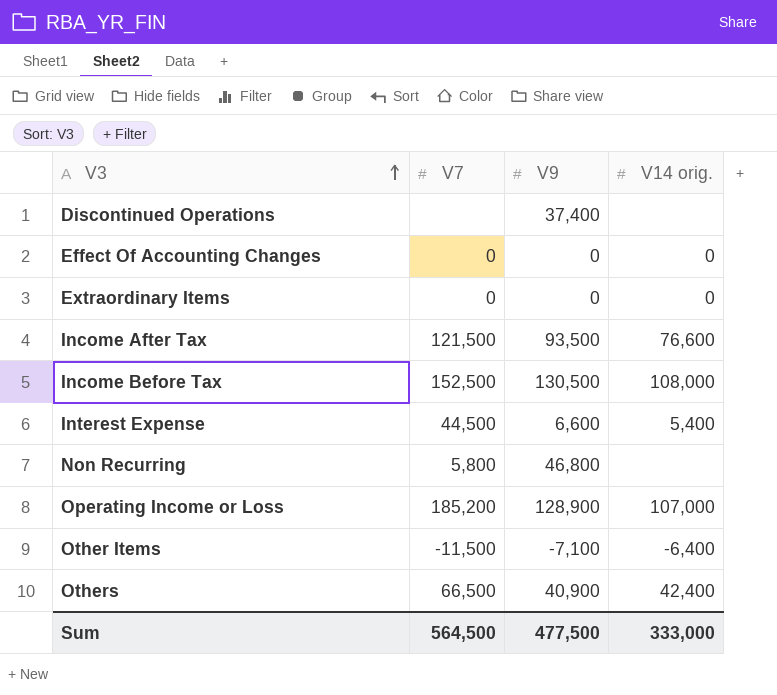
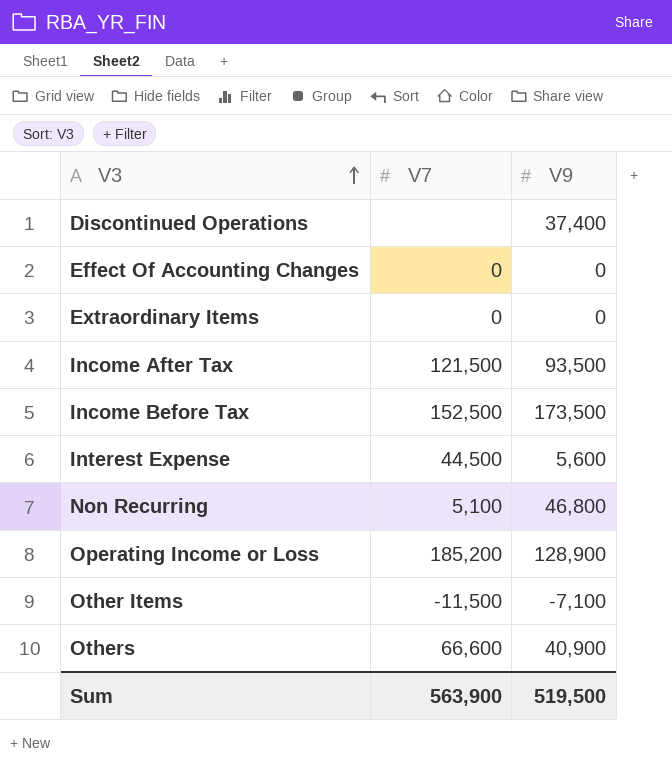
column V14 orig. | position: 4 -> none
Income Before Tax | V9: 130,500 -> 173,500
Interest Expense | V9: 6,600 -> 5,600
Non Recurring | V7: 5,800 -> 5,100
Others | V7: 66,500 -> 66,600
Sum | V7: 564,500 -> 563,900
Sum | V9: 477,500 -> 519,500

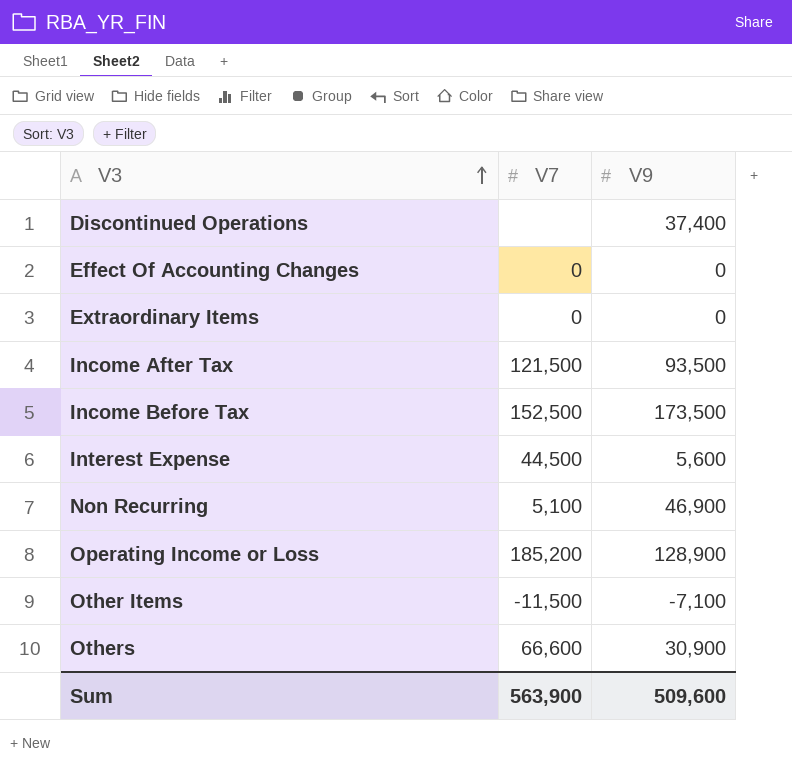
Non Recurring | V9: 46,800 -> 46,900
Others | V9: 40,900 -> 30,900
Sum | V9: 519,500 -> 509,600

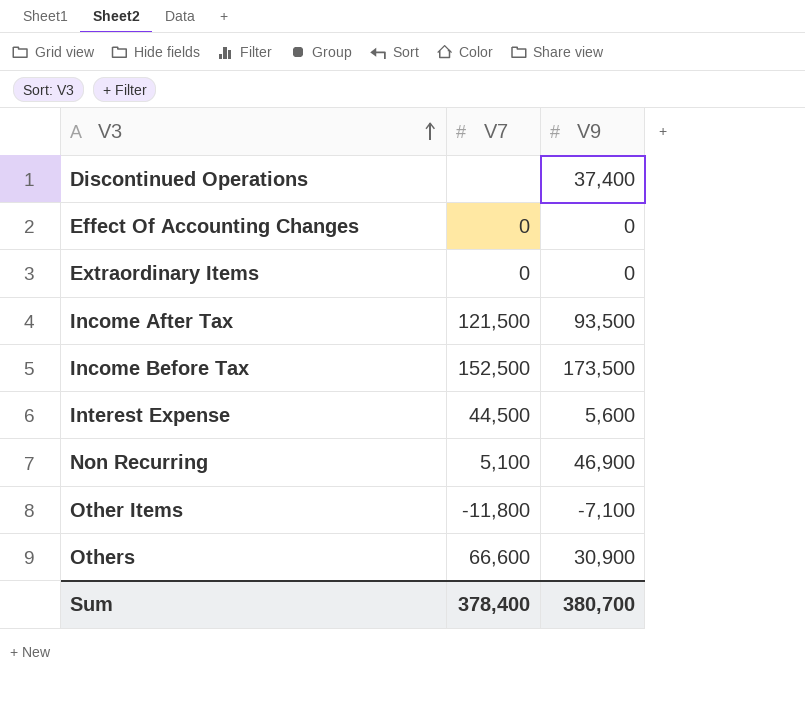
row Operating Income or Loss: 185,200 | 128,900 -> none
Other Items | V7: -11,500 -> -11,800
Sum | V7: 563,900 -> 378,400
Sum | V9: 509,600 -> 380,700

